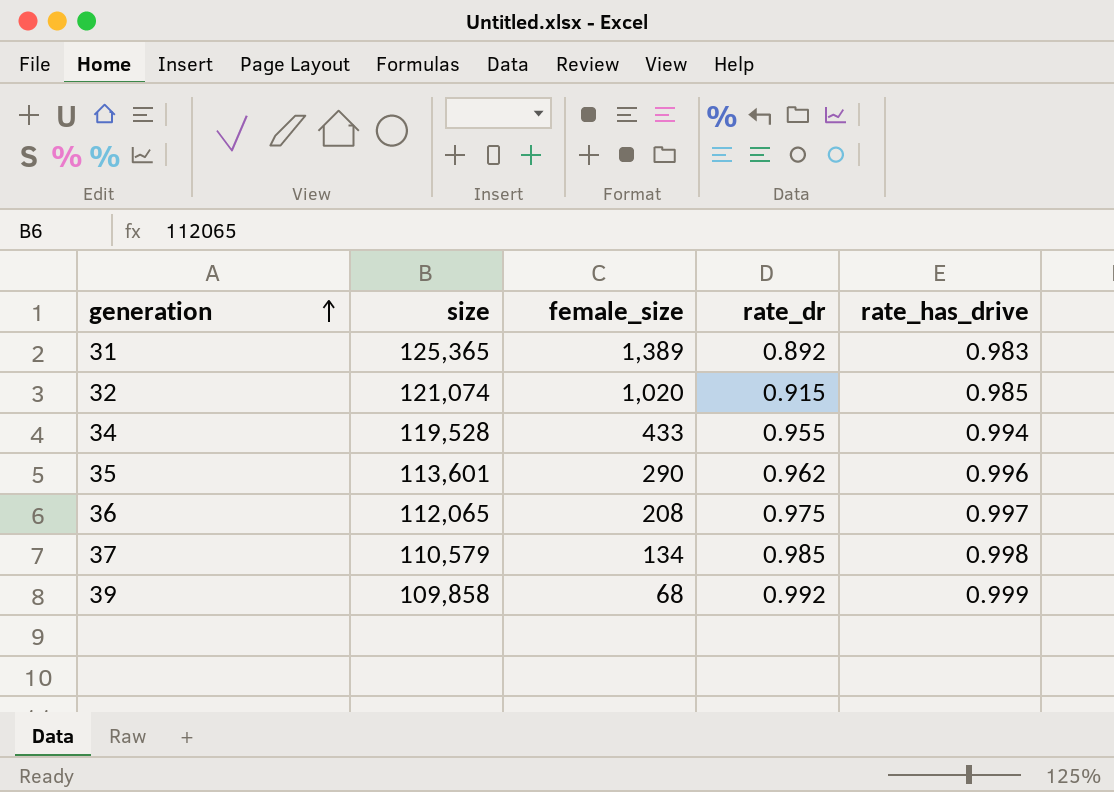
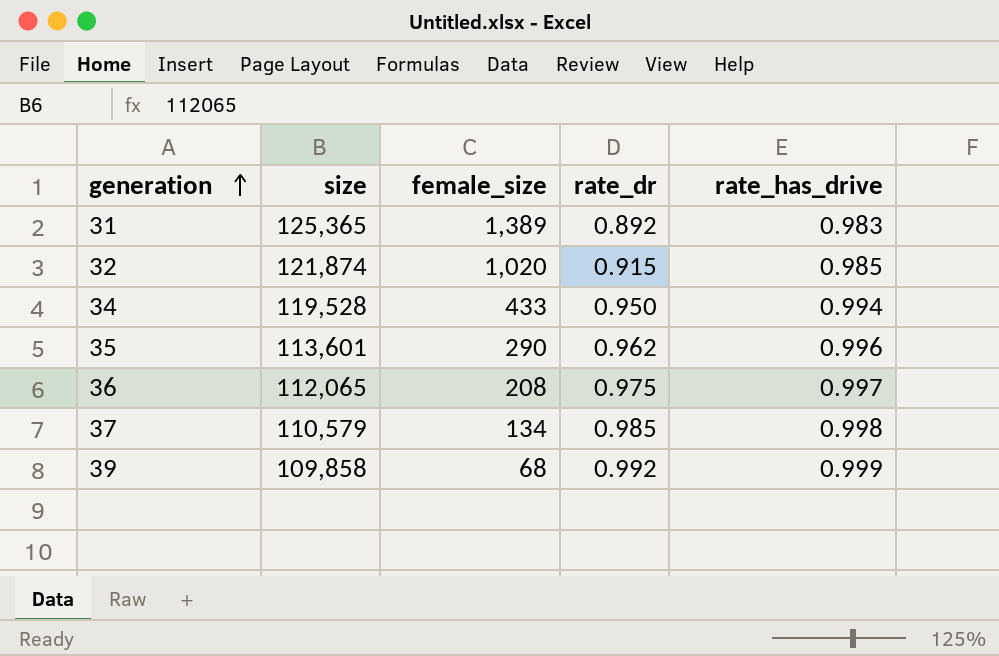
32 | size: 121,074 -> 121,874
34 | rate_dr: 0.955 -> 0.950

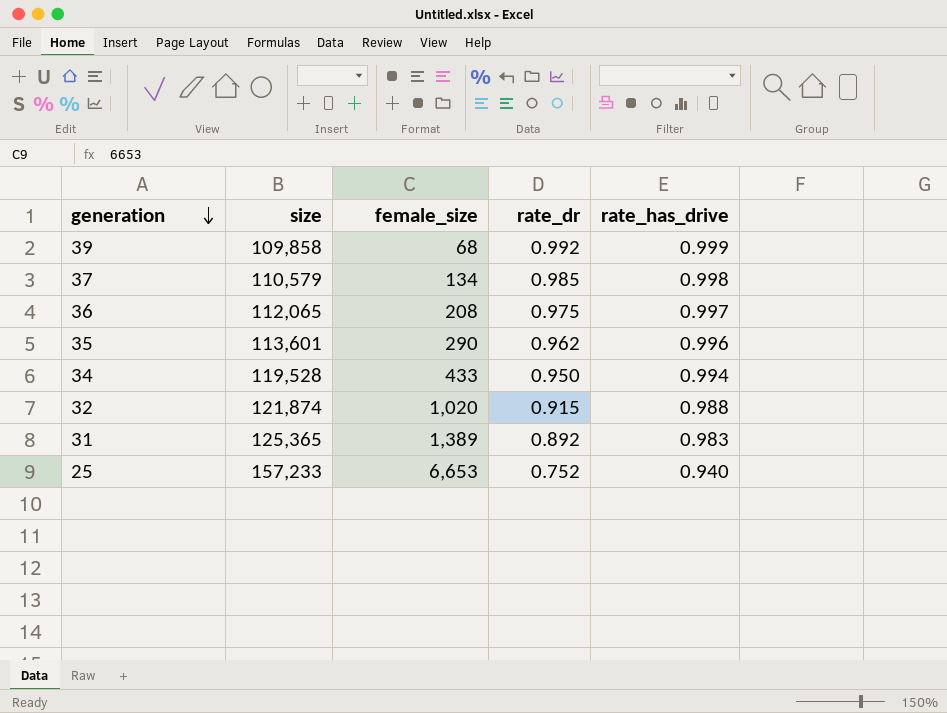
row order: generation ascending -> generation descending
32 | rate_has_drive: 0.985 -> 0.988
row 25: none -> 157,233 | 6,653 | 0.752 | 0.940

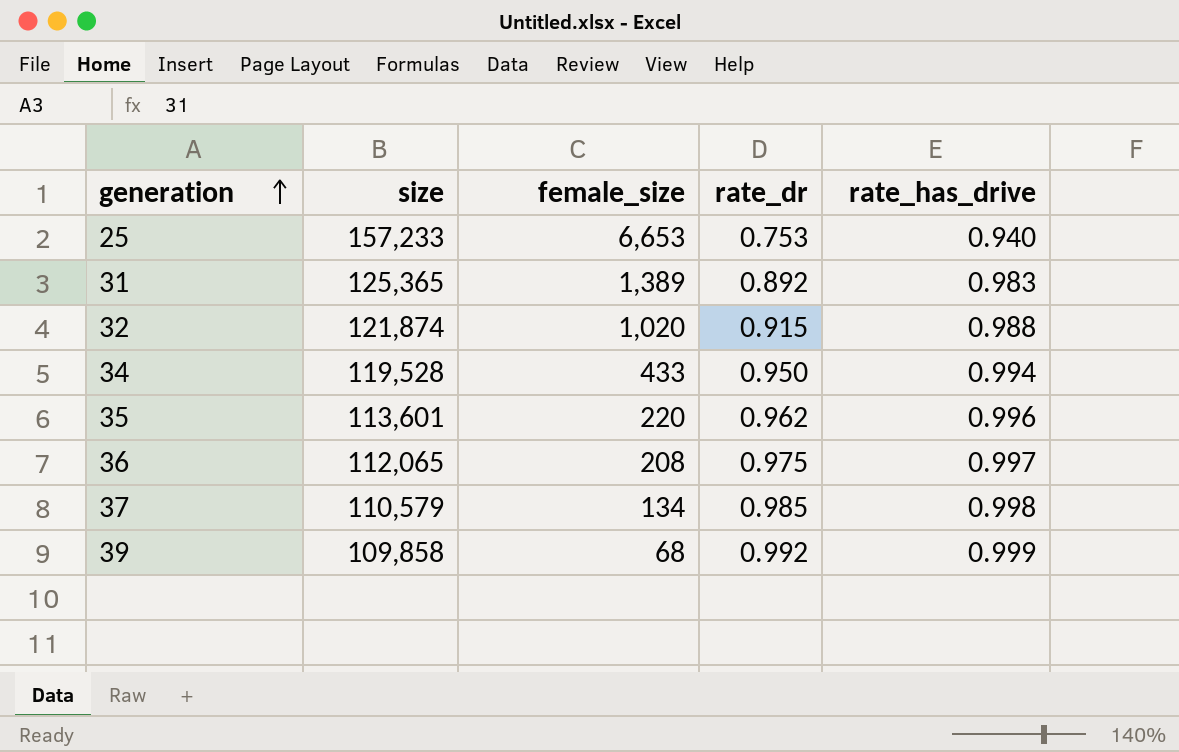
row order: generation descending -> generation ascending
25 | rate_dr: 0.752 -> 0.753
35 | female_size: 290 -> 220

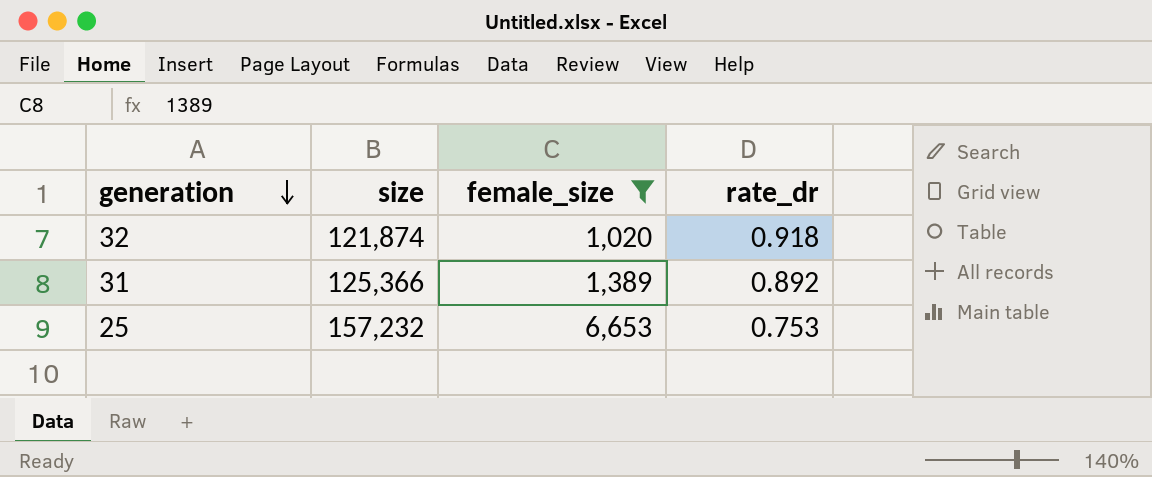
filter: none -> female_size >= 1,020
row order: generation ascending -> generation descending
column rate_has_drive | position: 5 -> none
32 | rate_dr: 0.915 -> 0.918
31 | size: 125,365 -> 125,366
25 | size: 157,233 -> 157,232

